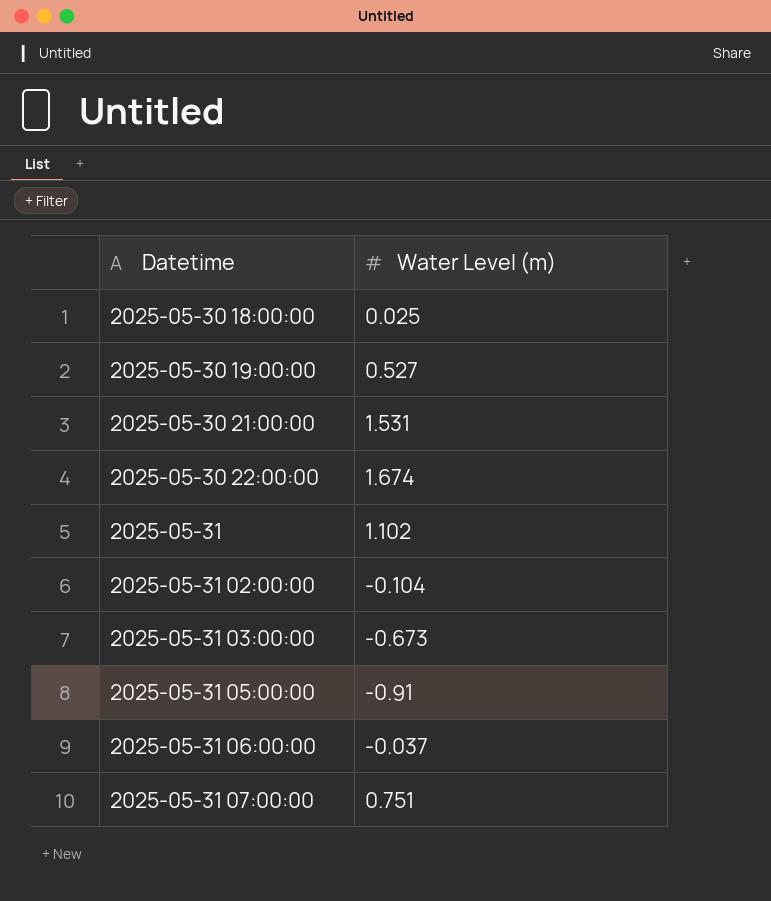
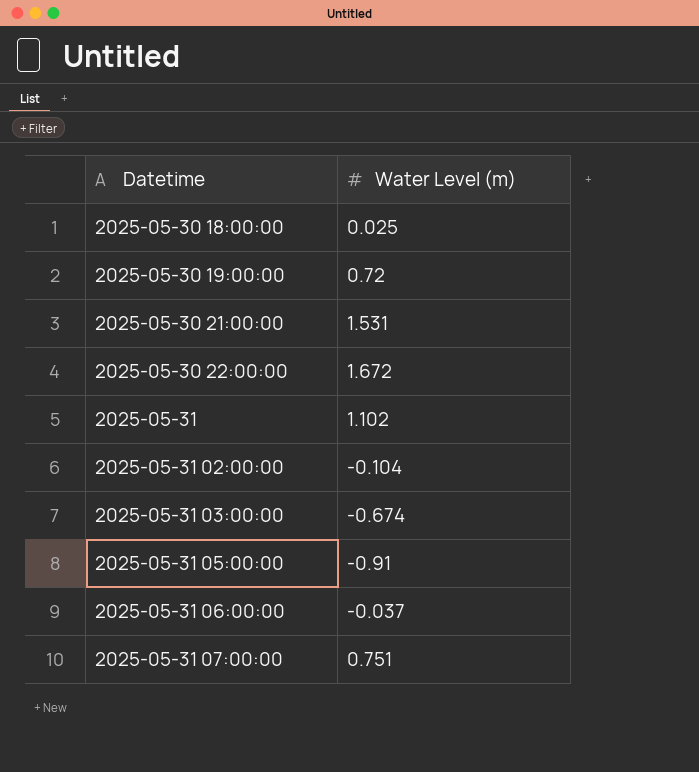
2025-05-30 19:00:00 | Water Level (m): 0.527 -> 0.72
2025-05-30 22:00:00 | Water Level (m): 1.674 -> 1.672
2025-05-31 03:00:00 | Water Level (m): -0.673 -> -0.674

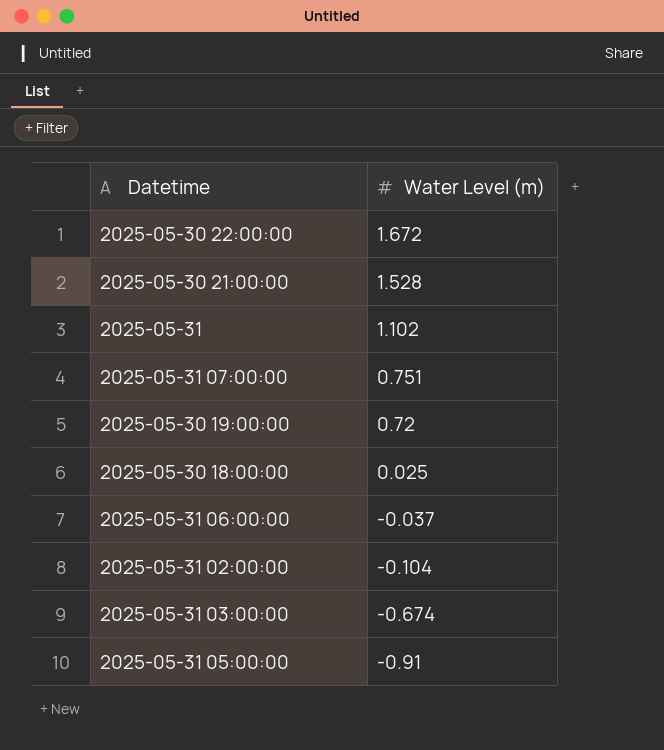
row order: Datetime ascending -> Water Level (m) descending
2025-05-30 21:00:00 | Water Level (m): 1.531 -> 1.528

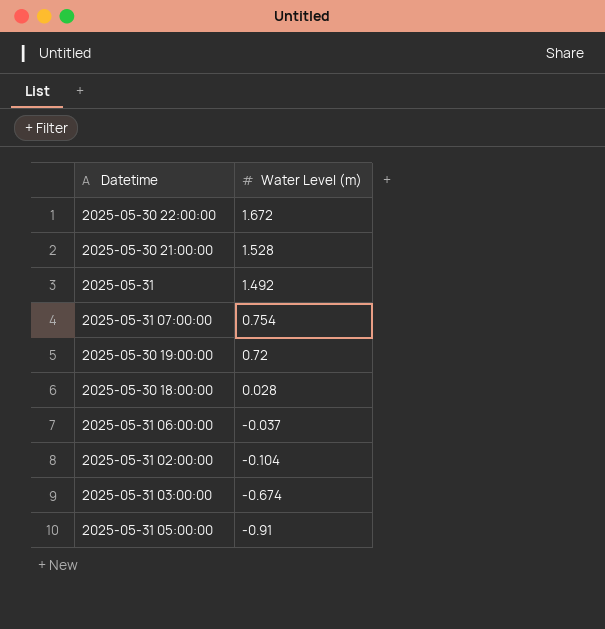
2025-05-31 | Water Level (m): 1.102 -> 1.492
2025-05-31 07:00:00 | Water Level (m): 0.751 -> 0.754
2025-05-30 18:00:00 | Water Level (m): 0.025 -> 0.028

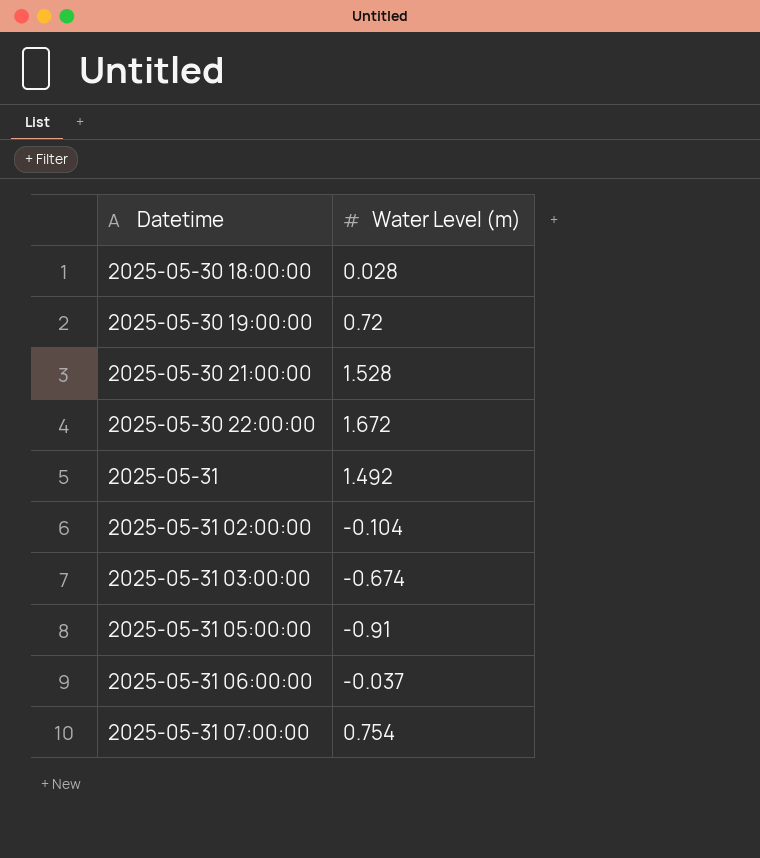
row order: Water Level (m) descending -> Datetime ascending

